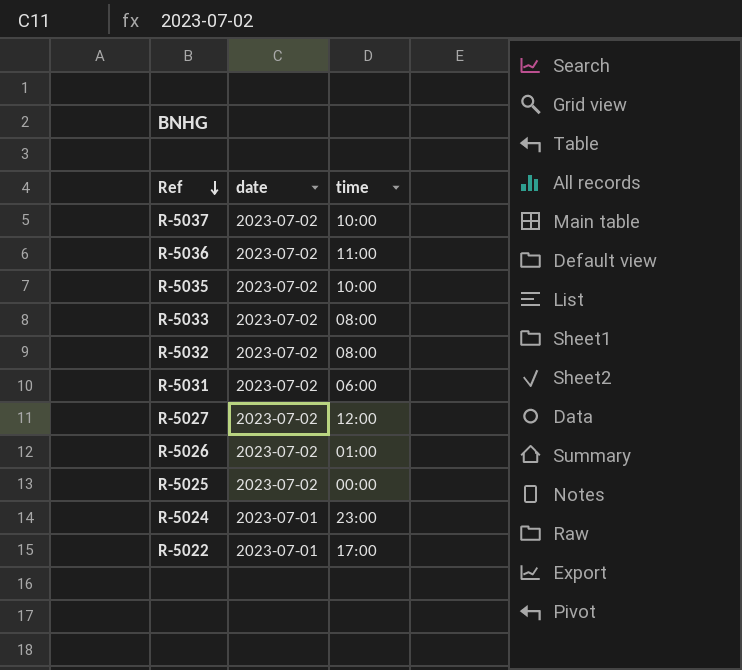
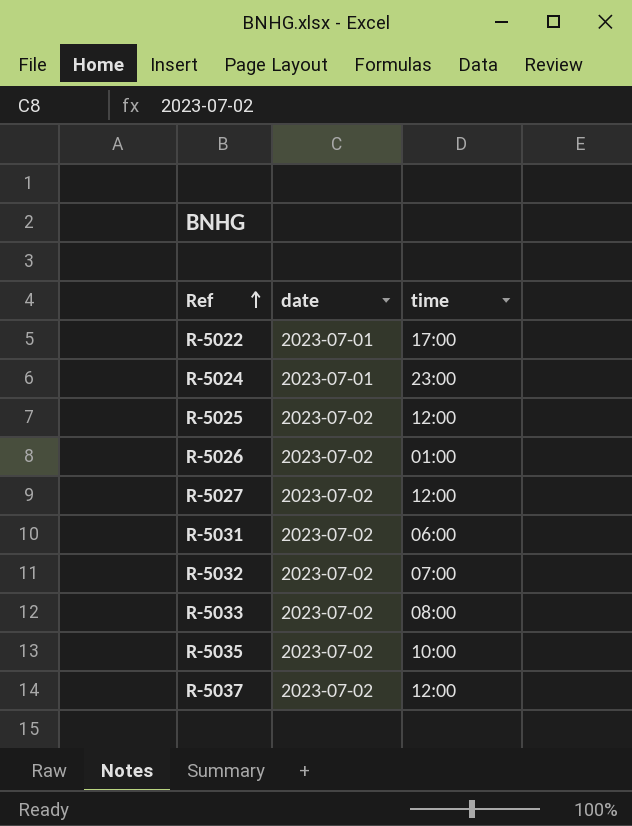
row order: Ref descending -> Ref ascending
row R-5036: 2023-07-02 | 11:00 -> none
R-5025 | time: 00:00 -> 12:00
R-5032 | time: 08:00 -> 07:00
R-5037 | time: 10:00 -> 12:00

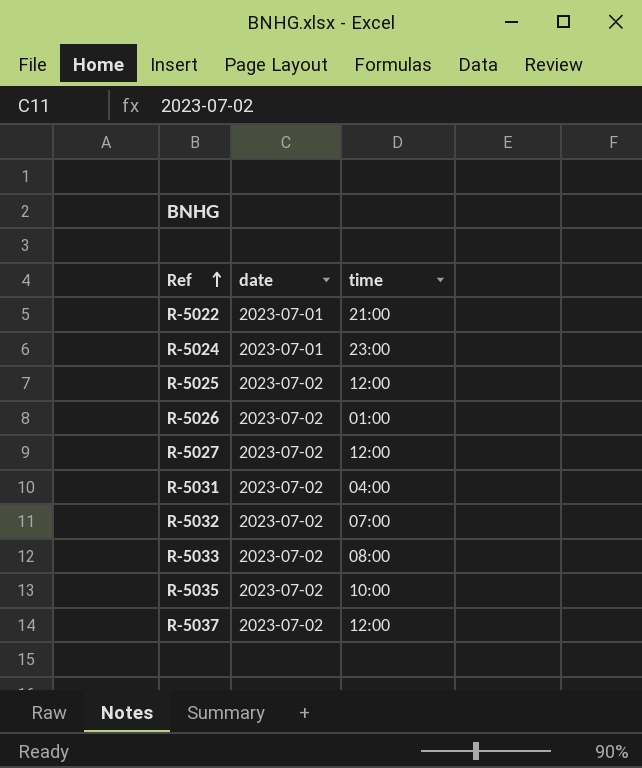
R-5022 | time: 17:00 -> 21:00
R-5031 | time: 06:00 -> 04:00

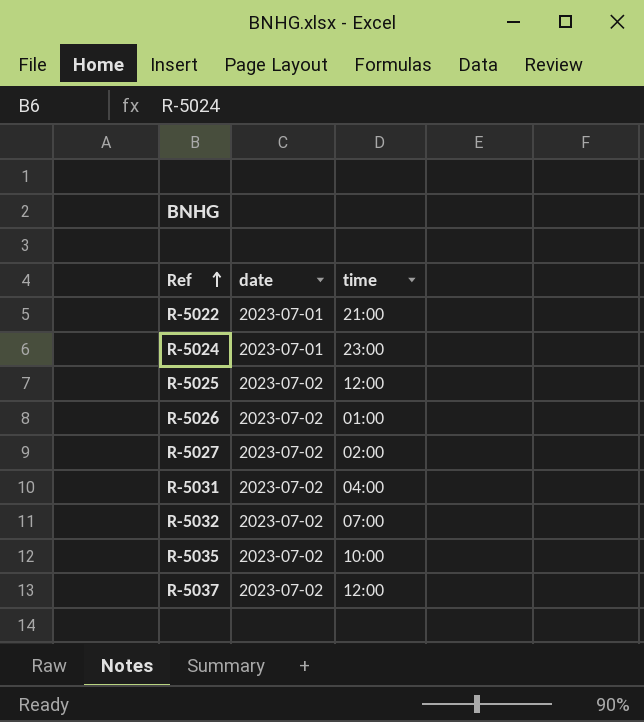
row R-5033: 2023-07-02 | 08:00 -> none
R-5027 | time: 12:00 -> 02:00

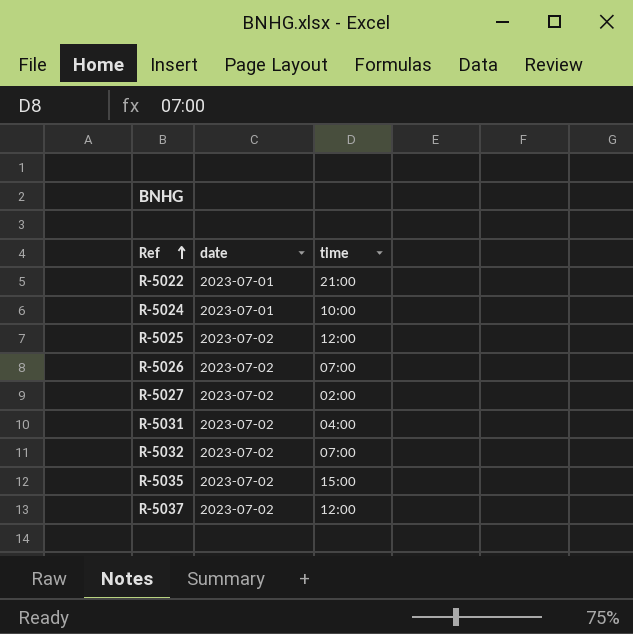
R-5024 | time: 23:00 -> 10:00
R-5026 | time: 01:00 -> 07:00
R-5035 | time: 10:00 -> 15:00

